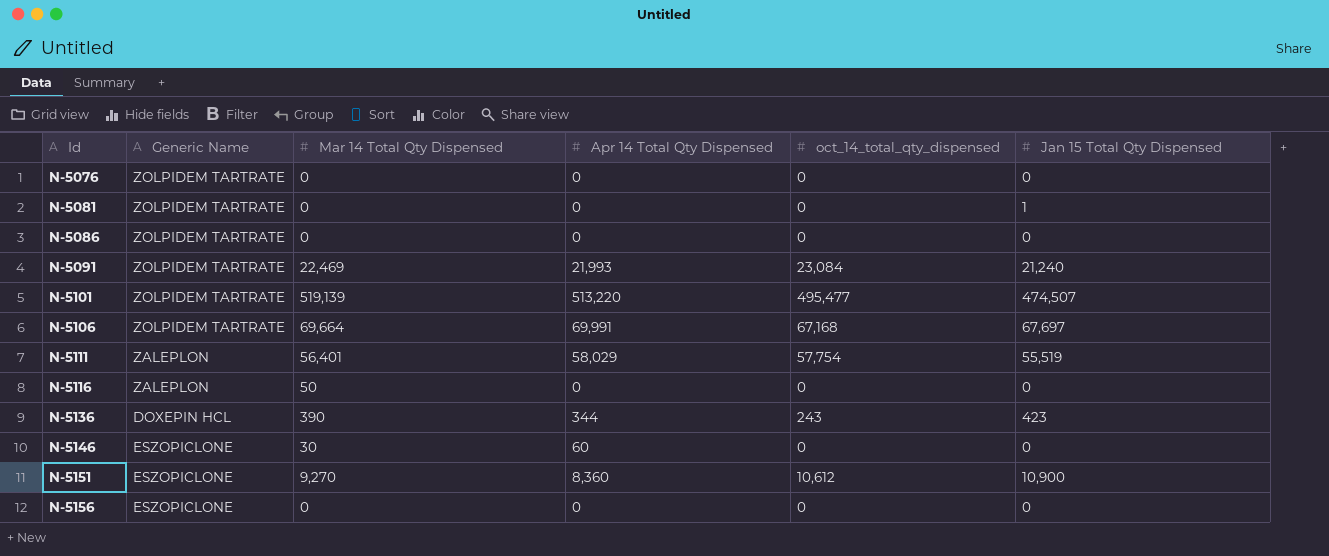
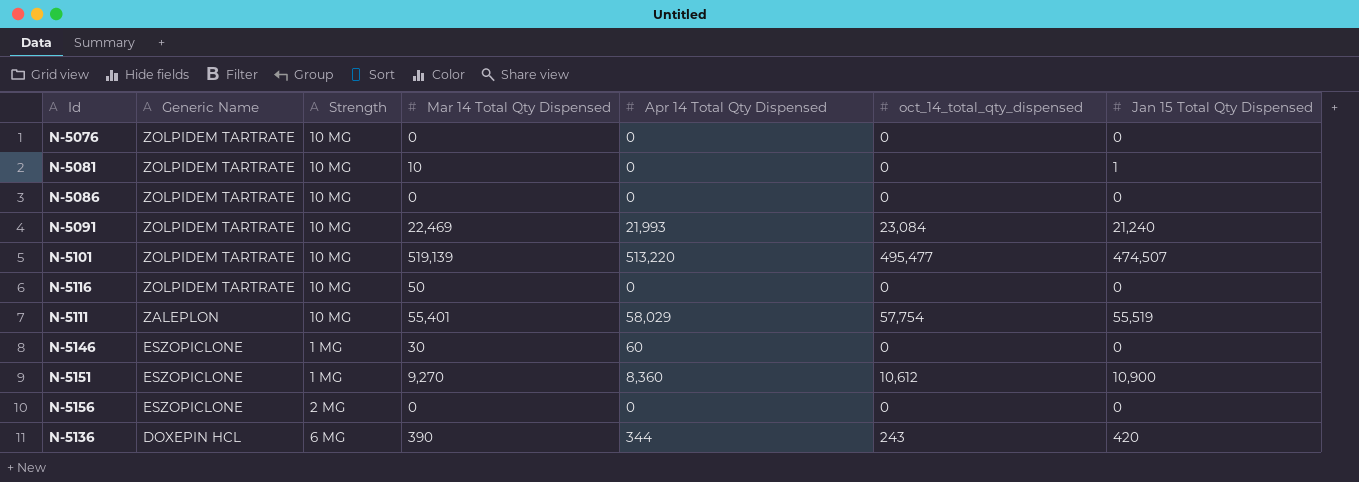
row order: Id ascending -> Generic Name descending
column Strength | position: none -> 3
row N-5106: ZOLPIDEM TARTRATE | 69,664 | 69,991 | 67,168 | 67,697 -> none
N-5081 | Mar 14 Total Qty Dispensed: 0 -> 10
N-5116 | Generic Name: ZALEPLON -> ZOLPIDEM TARTRATE
N-5111 | Mar 14 Total Qty Dispensed: 56,401 -> 55,401
N-5136 | Jan 15 Total Qty Dispensed: 423 -> 420

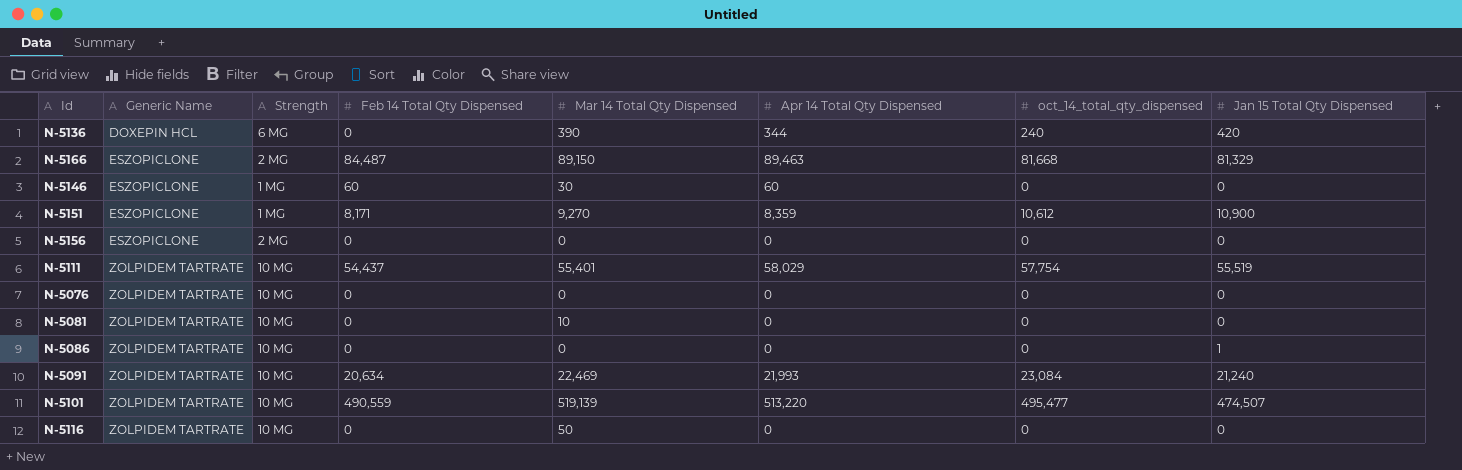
row order: Generic Name descending -> Generic Name ascending
column Feb 14 Total Qty Dispensed | position: none -> 4
N-5136 | oct_14_total_qty_dispensed: 243 -> 240
row N-5166: none -> ESZOPICLONE | 2 MG | 84,487 | 89,150 | 89,463 | 81,668 | 81,329
N-5151 | Apr 14 Total Qty Dispensed: 8,360 -> 8,359
N-5111 | Generic Name: ZALEPLON -> ZOLPIDEM TARTRATE
N-5081 | Jan 15 Total Qty Dispensed: 1 -> 0
N-5086 | Jan 15 Total Qty Dispensed: 0 -> 1

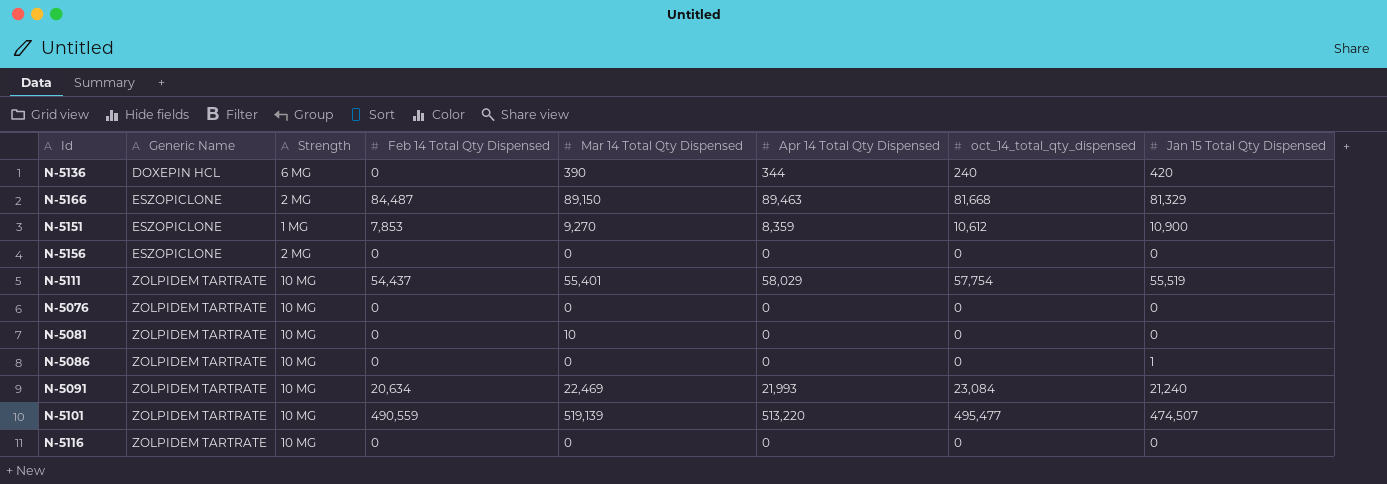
row N-5146: ESZOPICLONE | 1 MG | 60 | 30 | 60 | 0 | 0 -> none
N-5151 | Feb 14 Total Qty Dispensed: 8,171 -> 7,853
N-5116 | Mar 14 Total Qty Dispensed: 50 -> 0

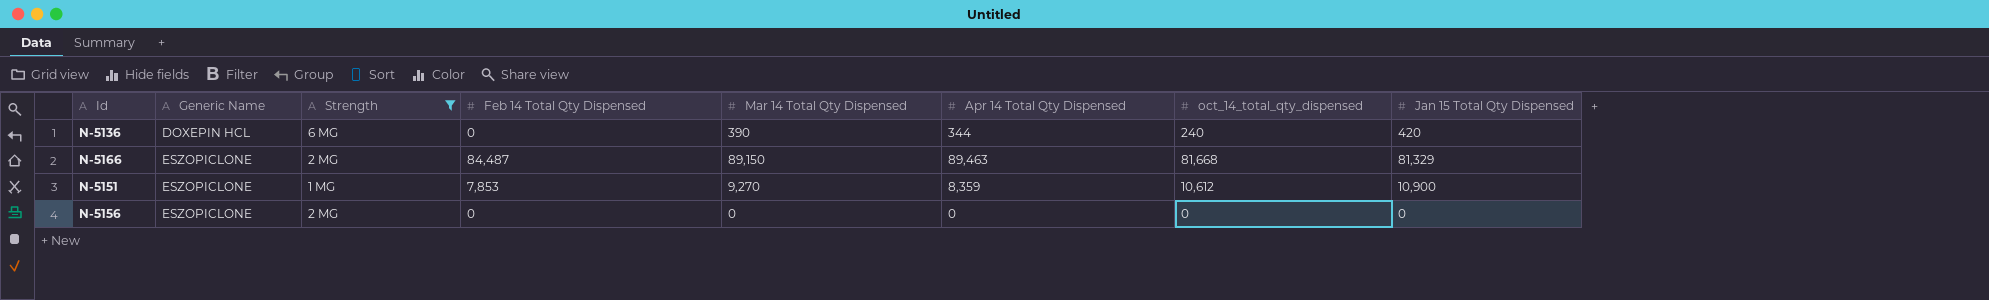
filter: none -> Strength != 10 MG

